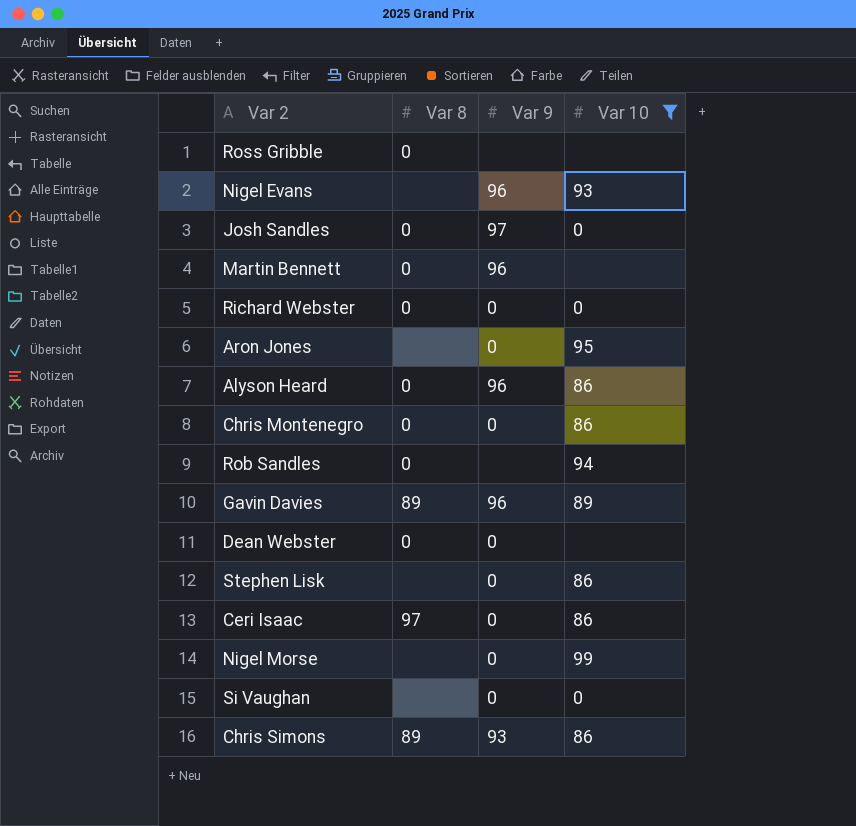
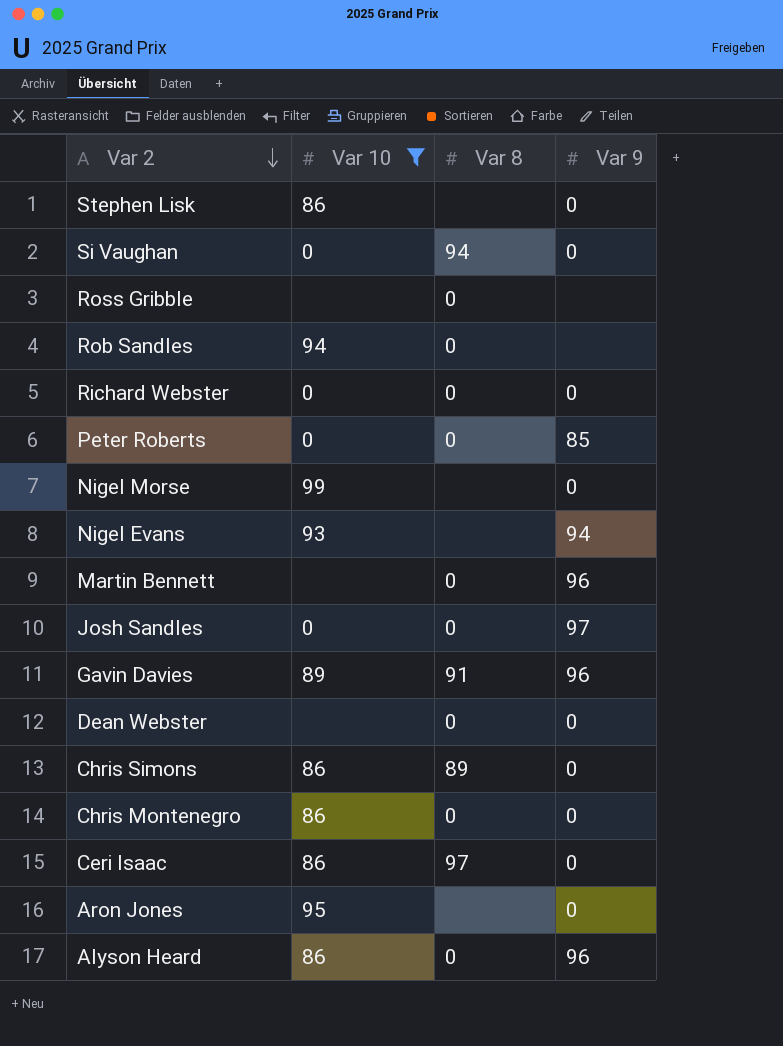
row order: none -> Var 2 descending
column Var 10 | position: 4 -> 2
Si Vaughan | Var 8: none -> 94
row Peter Roberts: none -> 0 | 0 | 85
Nigel Evans | Var 9: 96 -> 94
Gavin Davies | Var 8: 89 -> 91
Chris Simons | Var 9: 93 -> 0

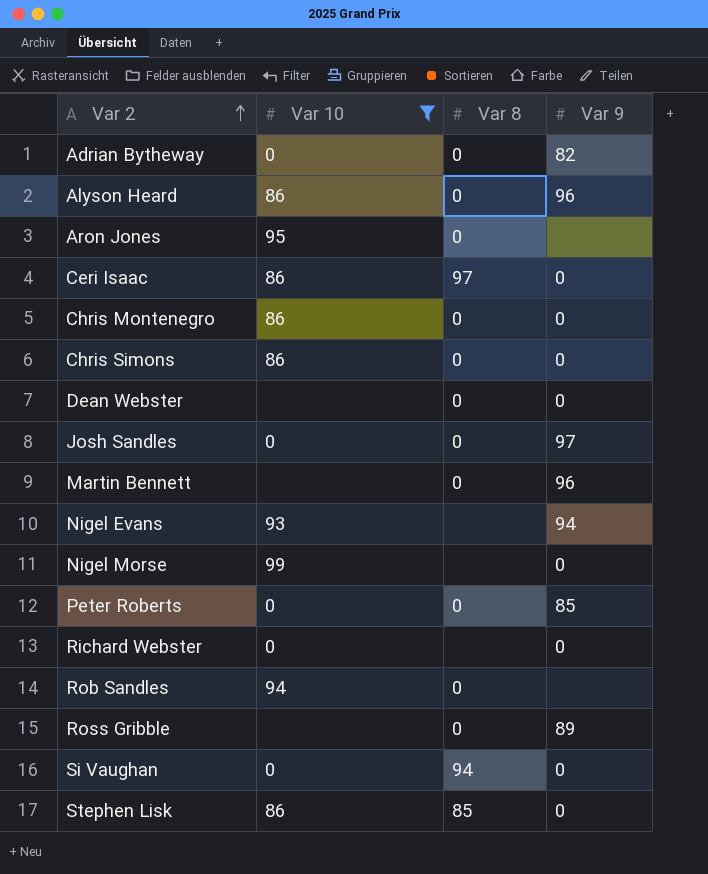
row order: Var 2 descending -> Var 2 ascending
row Gavin Davies: 89 | 91 | 96 -> none
row Adrian Bytheway: none -> 0 | 0 | 82
Aron Jones | Var 8: none -> 0
Aron Jones | Var 9: 0 -> none
Chris Simons | Var 8: 89 -> 0
Richard Webster | Var 8: 0 -> none
Ross Gribble | Var 9: none -> 89
Stephen Lisk | Var 8: none -> 85

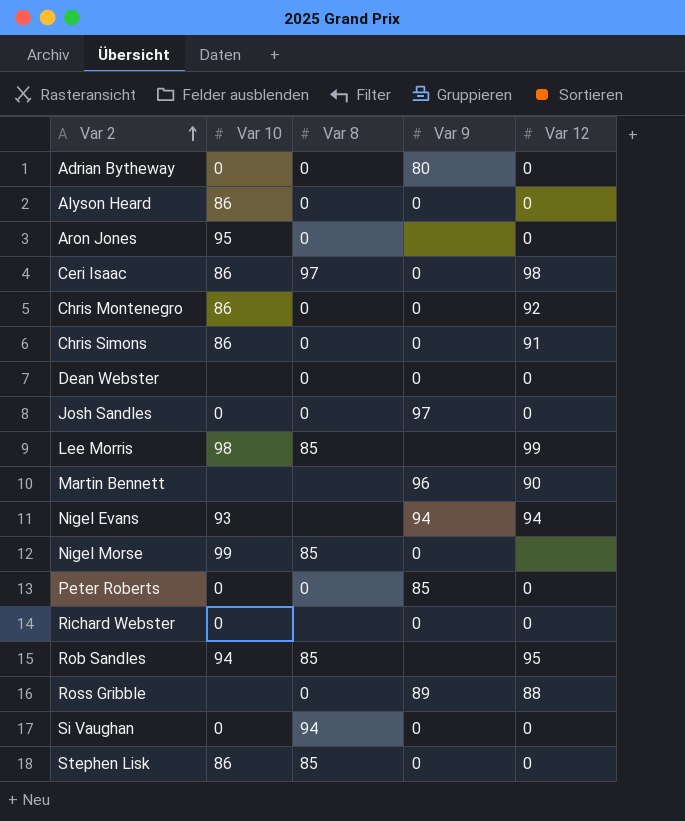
filter: Var 10 != 98 -> none
column Var 12 | position: none -> 5
Adrian Bytheway | Var 9: 82 -> 80
Alyson Heard | Var 9: 96 -> 0
Martin Bennett | Var 8: 0 -> none
Nigel Morse | Var 8: none -> 85
Rob Sandles | Var 8: 0 -> 85

